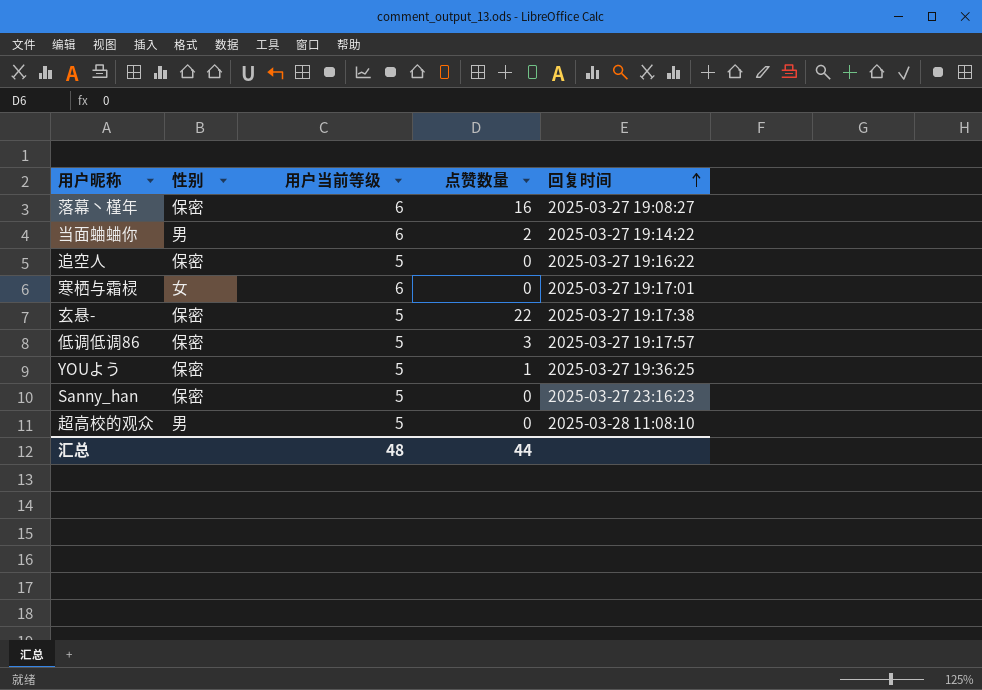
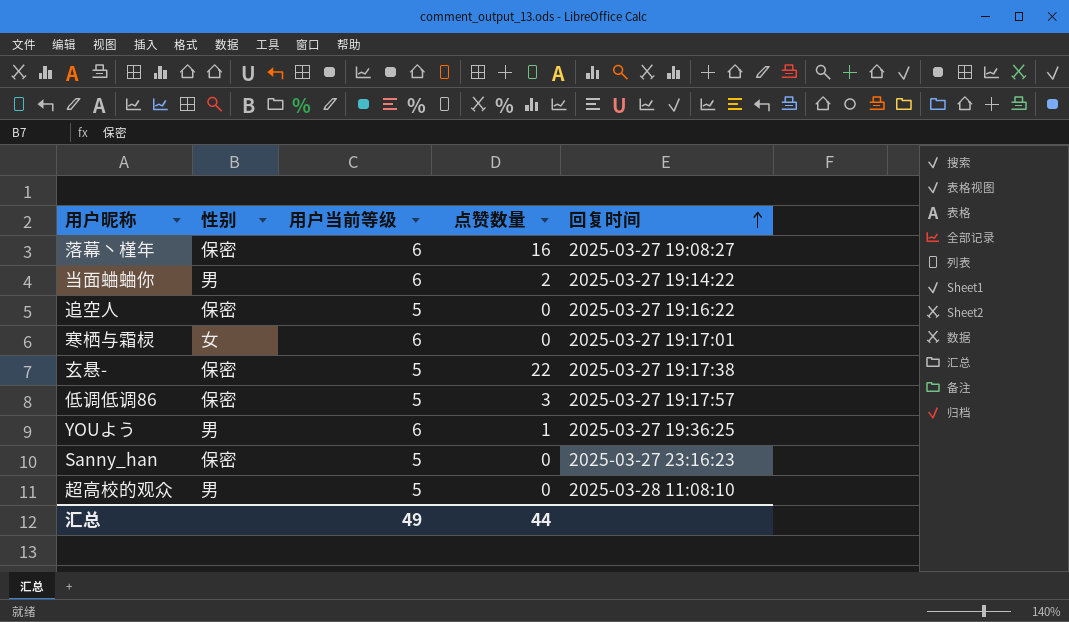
YOUよう | 性别: 保密 -> 男
YOUよう | 用户当前等级: 5 -> 6
汇总 | 用户当前等级: 48 -> 49

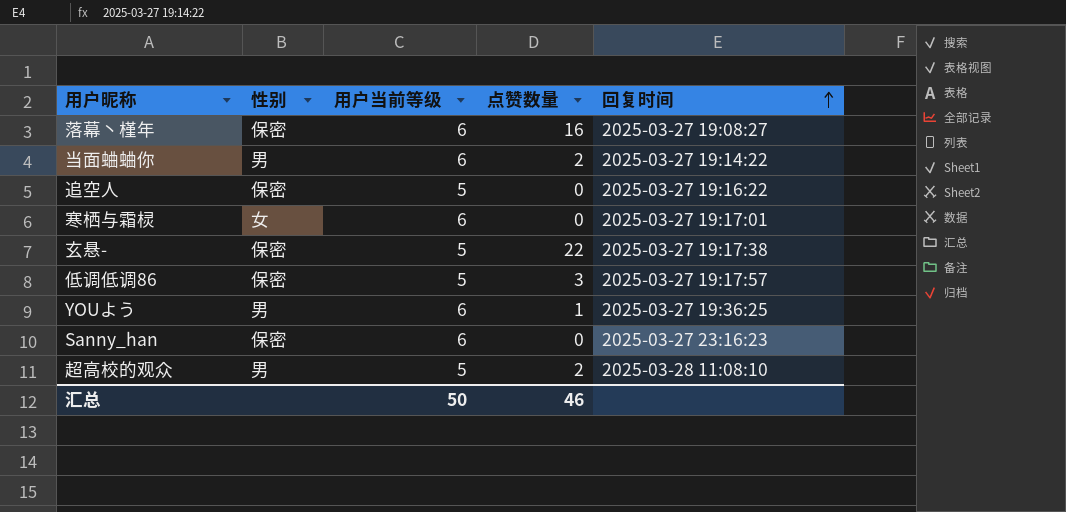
Sanny_han | 用户当前等级: 5 -> 6
超高校的观众 | 点赞数量: 0 -> 2
汇总 | 用户当前等级: 49 -> 50
汇总 | 点赞数量: 44 -> 46

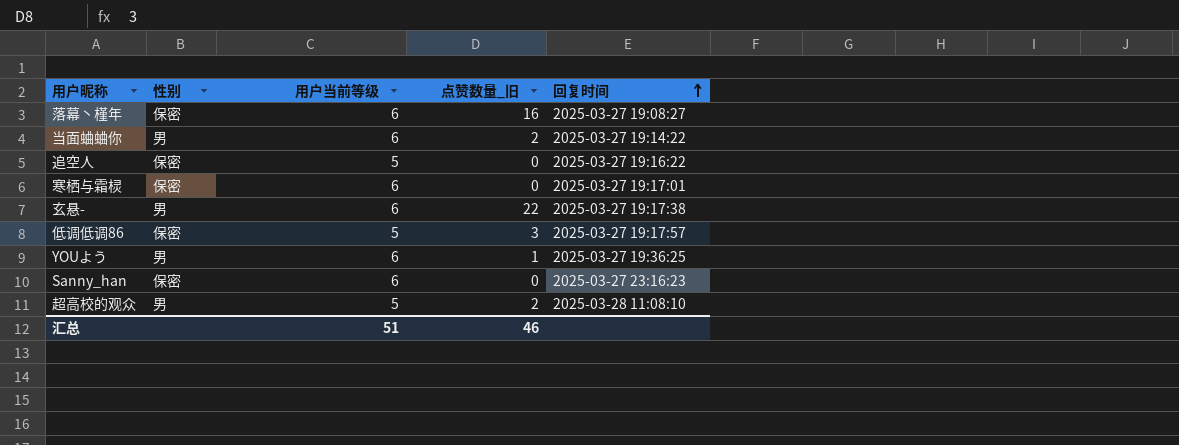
column name: 点赞数量 -> 点赞数量_旧
寒栖与霜棂 | 性别: 女 -> 保密
玄悬- | 性别: 保密 -> 男
玄悬- | 用户当前等级: 5 -> 6
汇总 | 用户当前等级: 50 -> 51

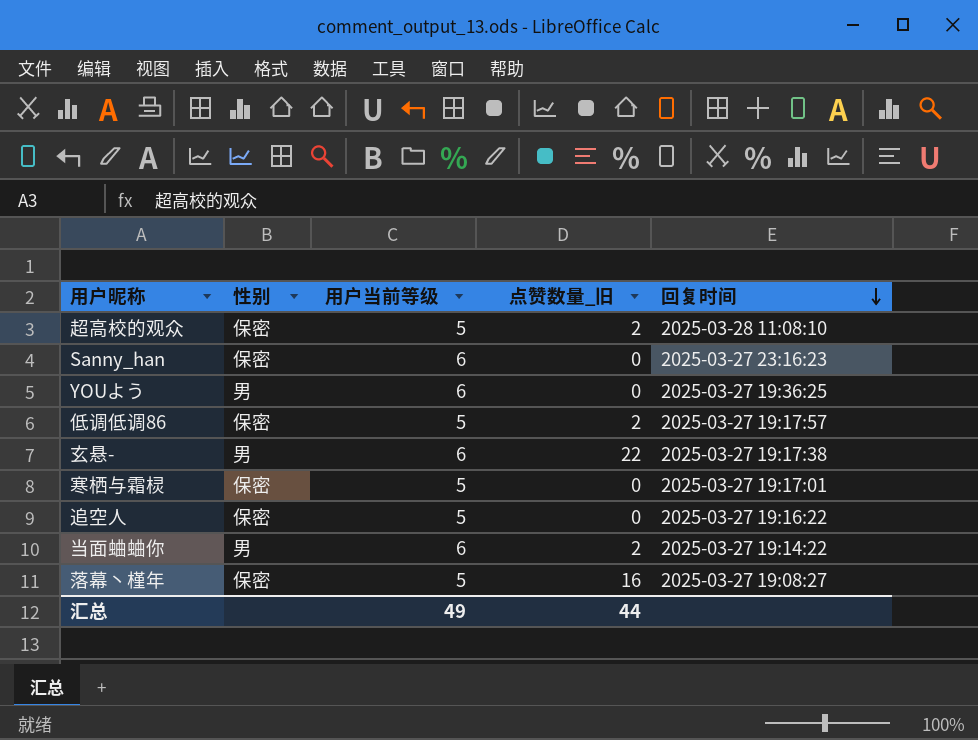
row order: 回复时间 ascending -> 回复时间 descending
超高校的观众 | 性别: 男 -> 保密
YOUよう | 点赞数量_旧: 1 -> 0
低调低调86 | 点赞数量_旧: 3 -> 2
寒栖与霜棂 | 用户当前等级: 6 -> 5
落幕丶槿年 | 用户当前等级: 6 -> 5
汇总 | 用户当前等级: 51 -> 49
汇总 | 点赞数量_旧: 46 -> 44

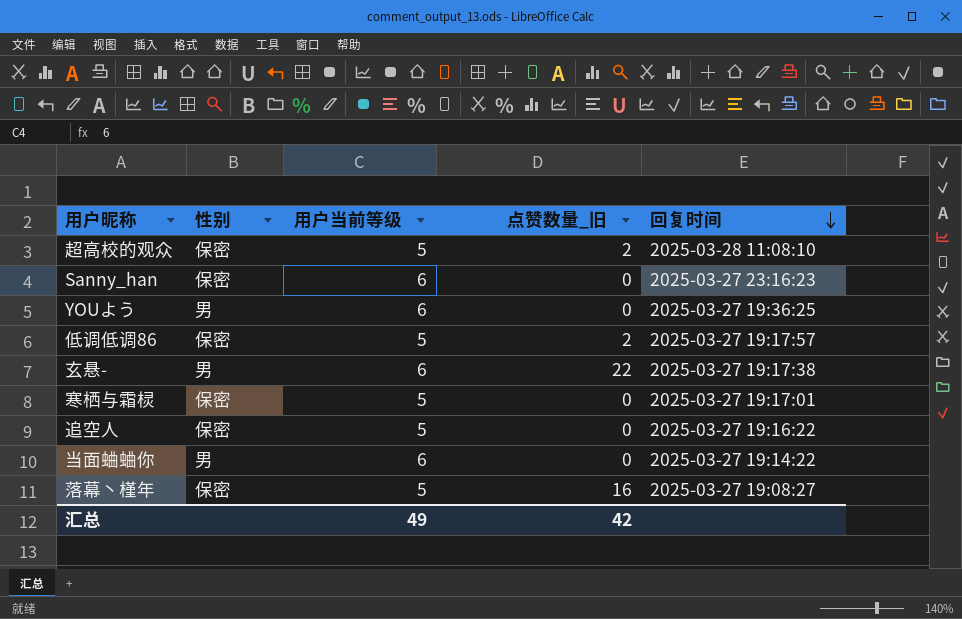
当面蛐蛐你 | 点赞数量_旧: 2 -> 0
汇总 | 点赞数量_旧: 44 -> 42

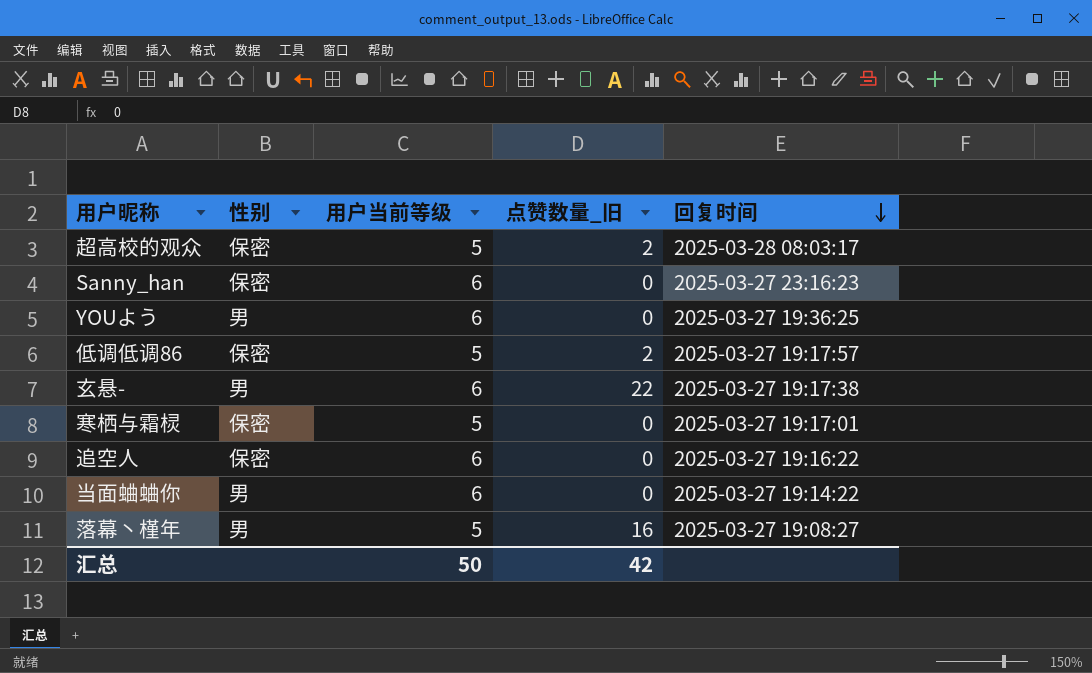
超高校的观众 | 回复时间: 2025-03-28 11:08:10 -> 2025-03-28 08:03:17
追空人 | 用户当前等级: 5 -> 6
落幕丶槿年 | 性别: 保密 -> 男
汇总 | 用户当前等级: 49 -> 50

